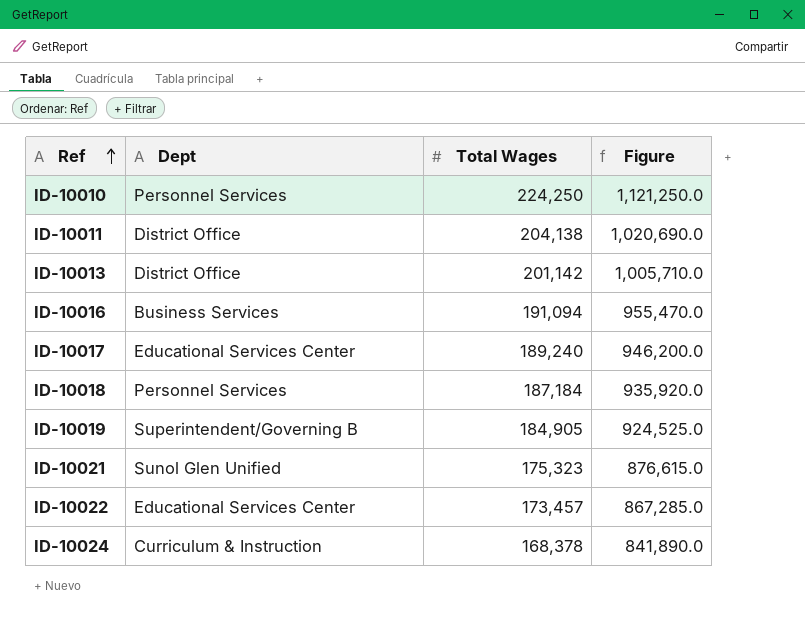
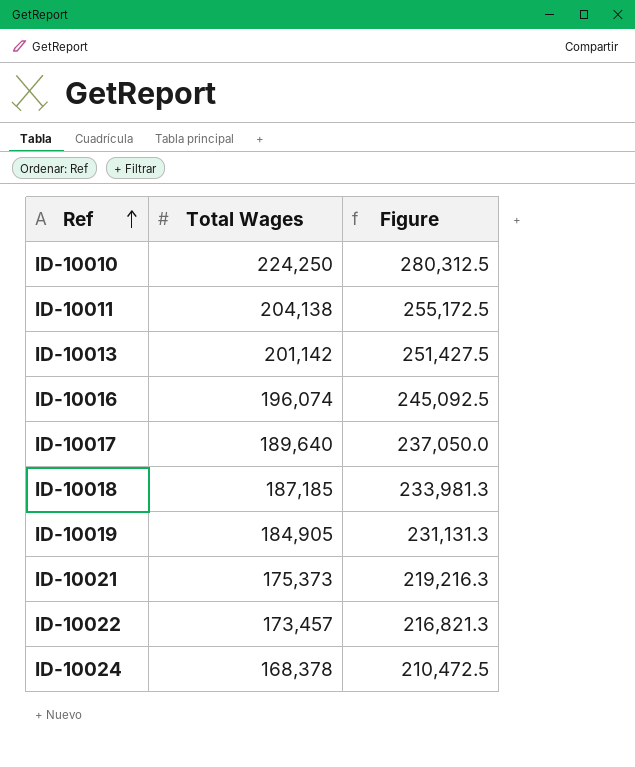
column Dept | position: 2 -> none
column Figure | formula: [Total Wages] * 5 -> [Total Wages] * 1.25
ID-10016 | Total Wages: 191,094 -> 196,074
ID-10017 | Total Wages: 189,240 -> 189,640
ID-10018 | Total Wages: 187,184 -> 187,185
ID-10021 | Total Wages: 175,323 -> 175,373

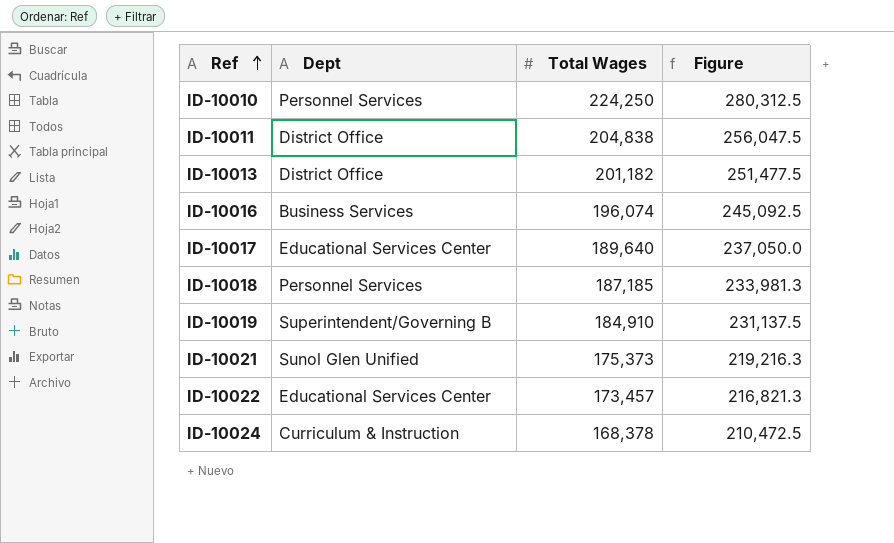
column Dept | position: none -> 2
ID-10011 | Total Wages: 204,138 -> 204,838
ID-10011 | Figure: 255,172.5 -> 256,047.5
ID-10013 | Total Wages: 201,142 -> 201,182
ID-10013 | Figure: 251,427.5 -> 251,477.5
ID-10019 | Total Wages: 184,905 -> 184,910
ID-10019 | Figure: 231,131.3 -> 231,137.5

